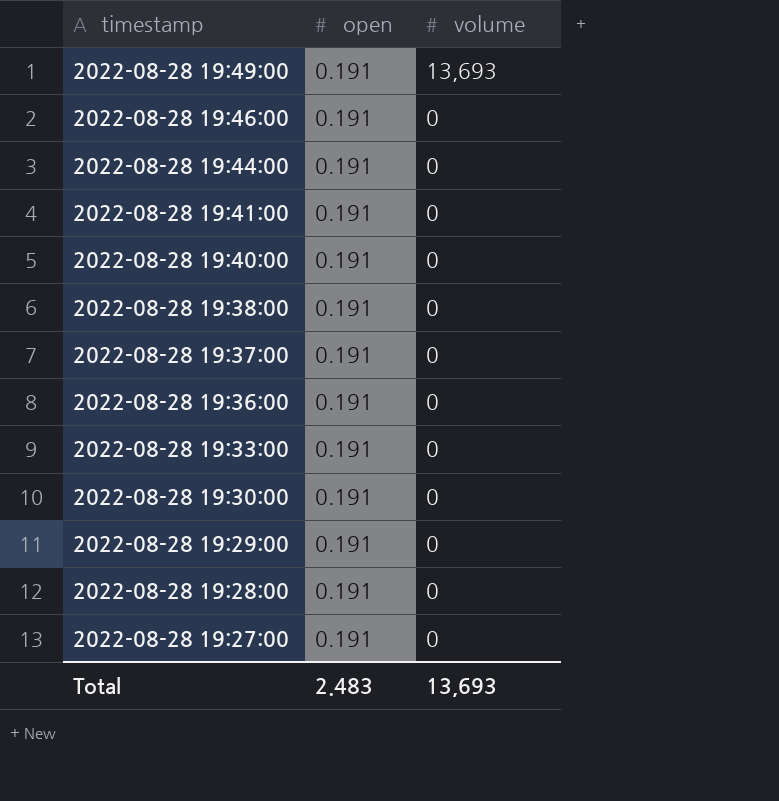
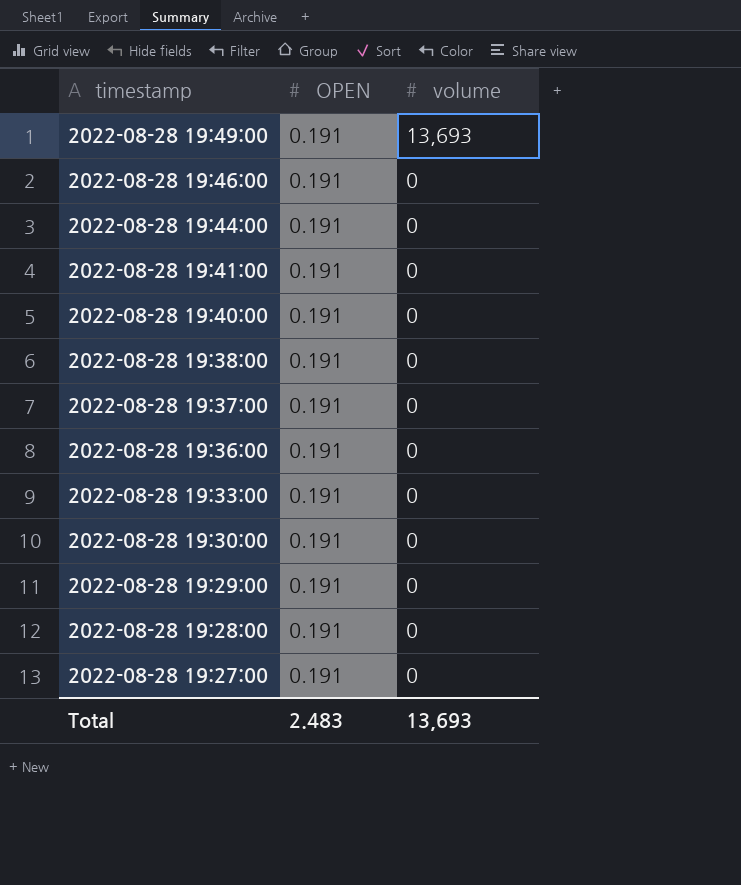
column name: open -> OPEN

